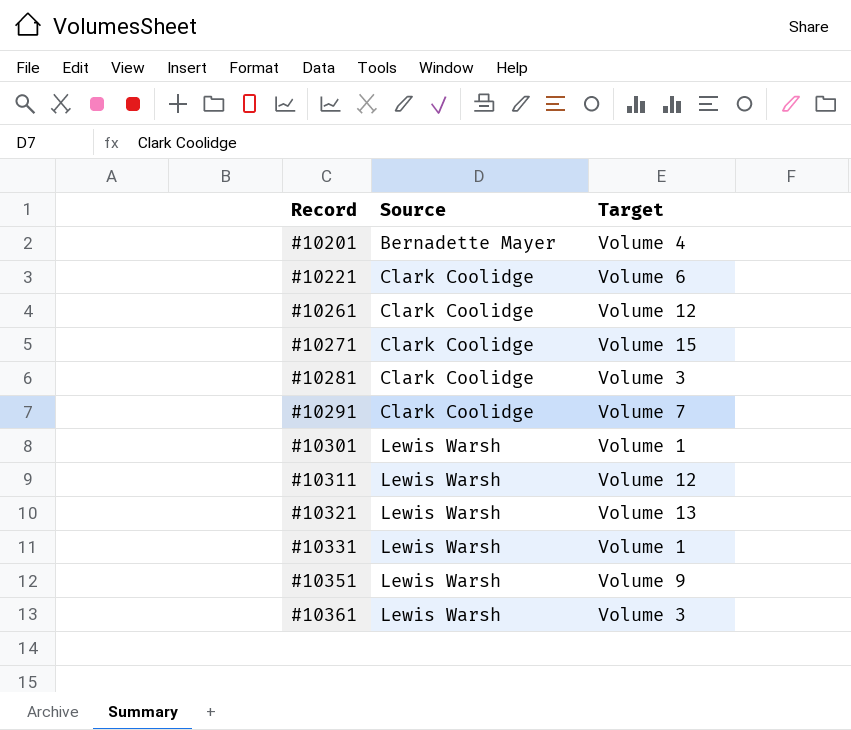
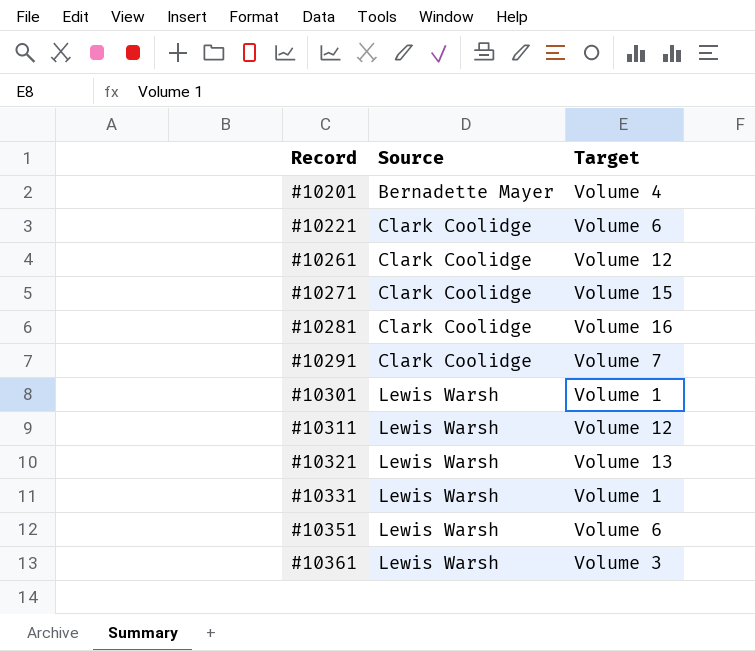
#10281 | Target: Volume 3 -> Volume 16
#10351 | Target: Volume 9 -> Volume 6

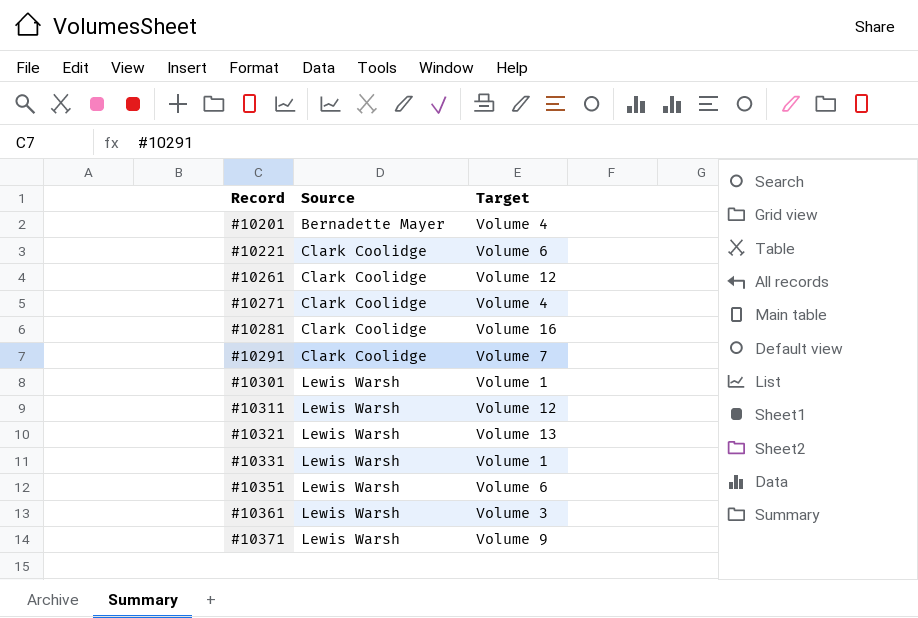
#10271 | Target: Volume 15 -> Volume 4
row #10371: none -> Lewis Warsh | Volume 9

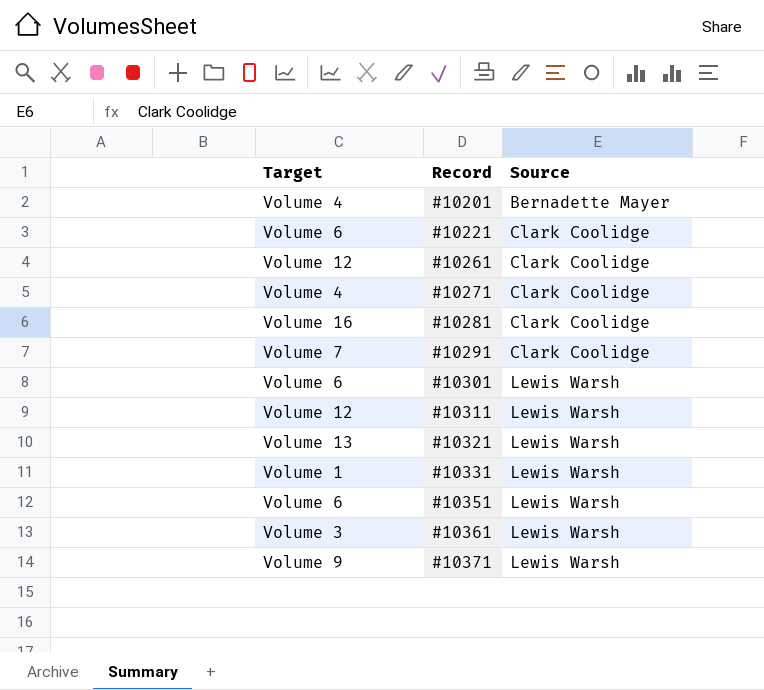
column Target | position: 3 -> 1
#10301 | Target: Volume 1 -> Volume 6

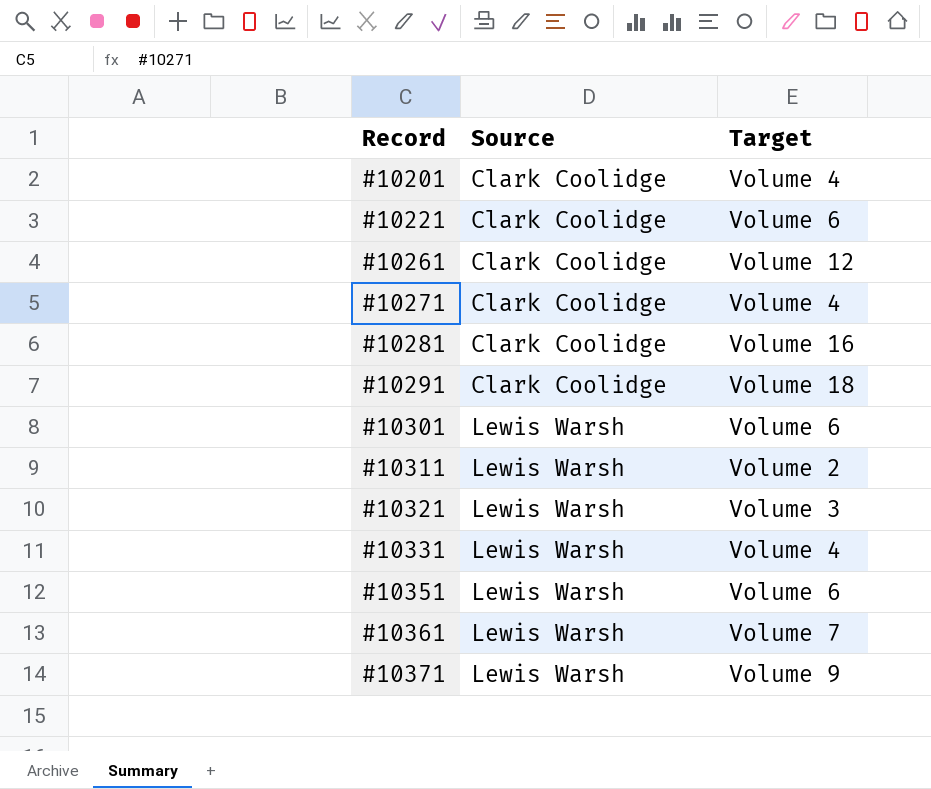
column Target | position: 1 -> 3
#10201 | Source: Bernadette Mayer -> Clark Coolidge
#10291 | Target: Volume 7 -> Volume 18
#10311 | Target: Volume 12 -> Volume 2
#10321 | Target: Volume 13 -> Volume 3
#10331 | Target: Volume 1 -> Volume 4
#10361 | Target: Volume 3 -> Volume 7

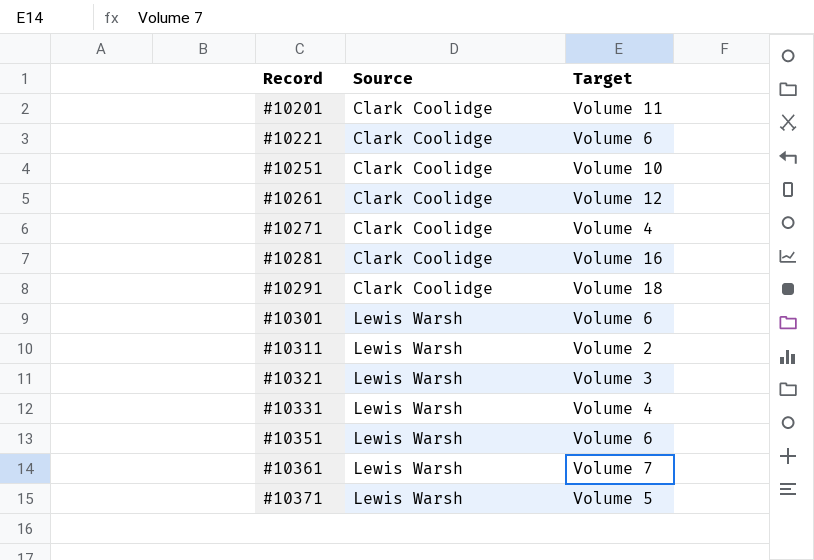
#10201 | Target: Volume 4 -> Volume 11
row #10251: none -> Clark Coolidge | Volume 10
#10371 | Target: Volume 9 -> Volume 5

